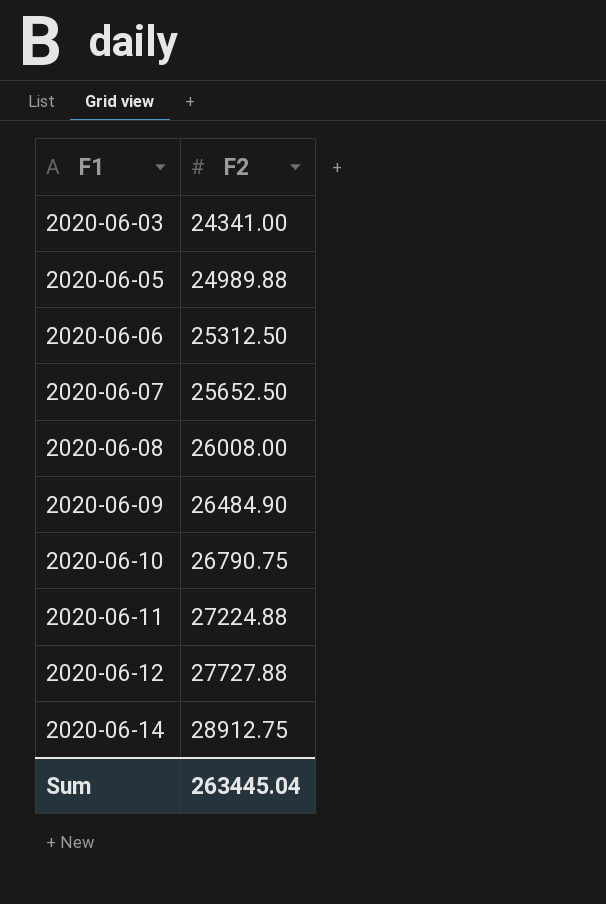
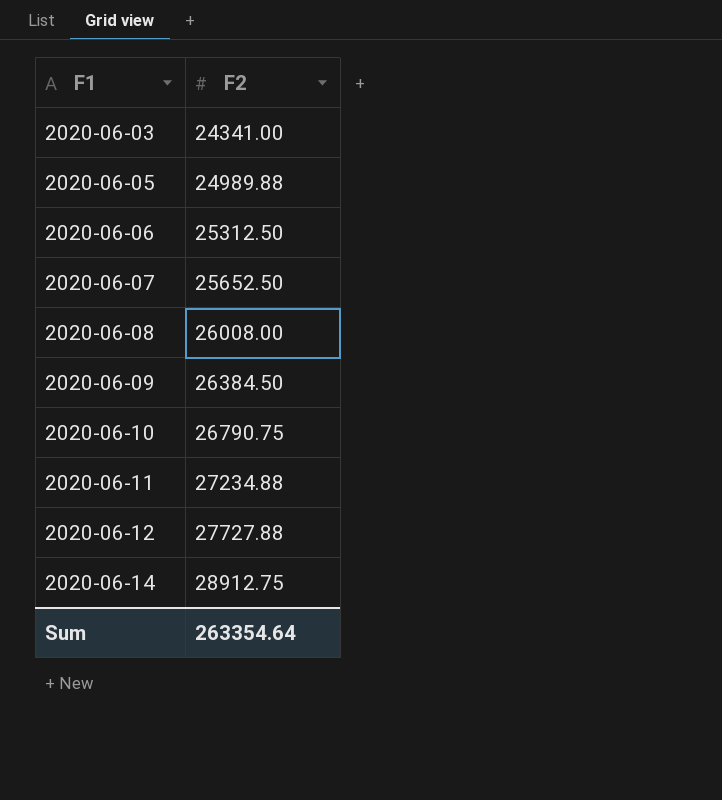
2020-06-09 | F2: 26484.90 -> 26384.50
2020-06-11 | F2: 27224.88 -> 27234.88
Sum | F2: 263445.04 -> 263354.64

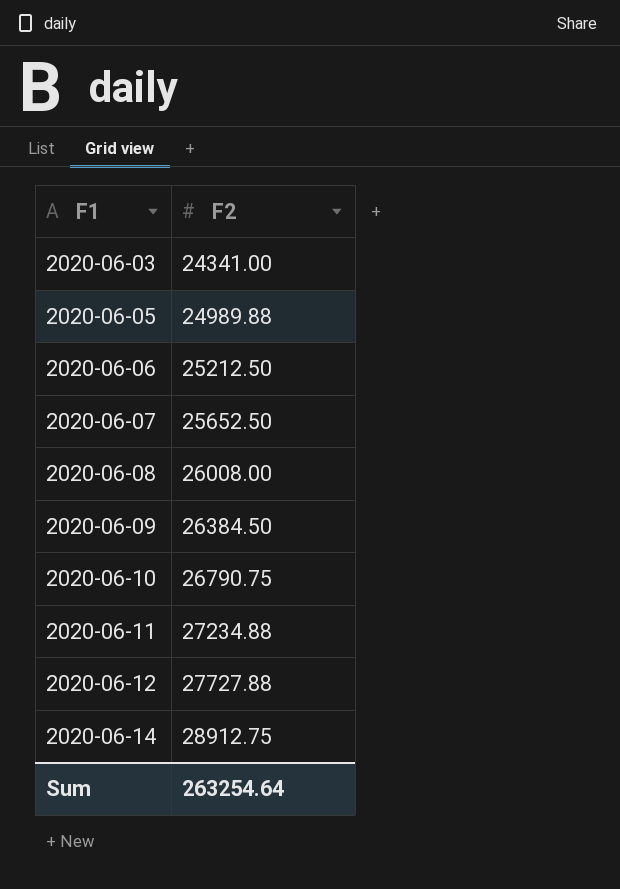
2020-06-06 | F2: 25312.50 -> 25212.50
Sum | F2: 263354.64 -> 263254.64

